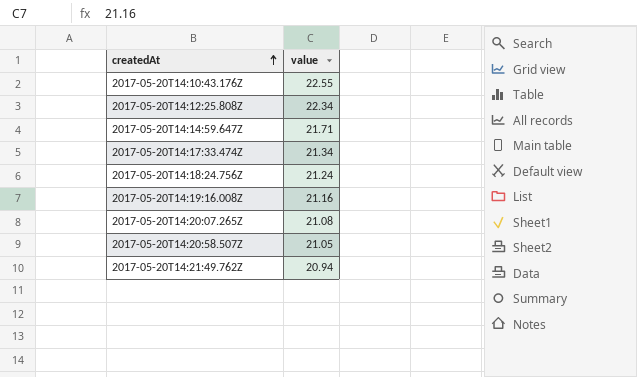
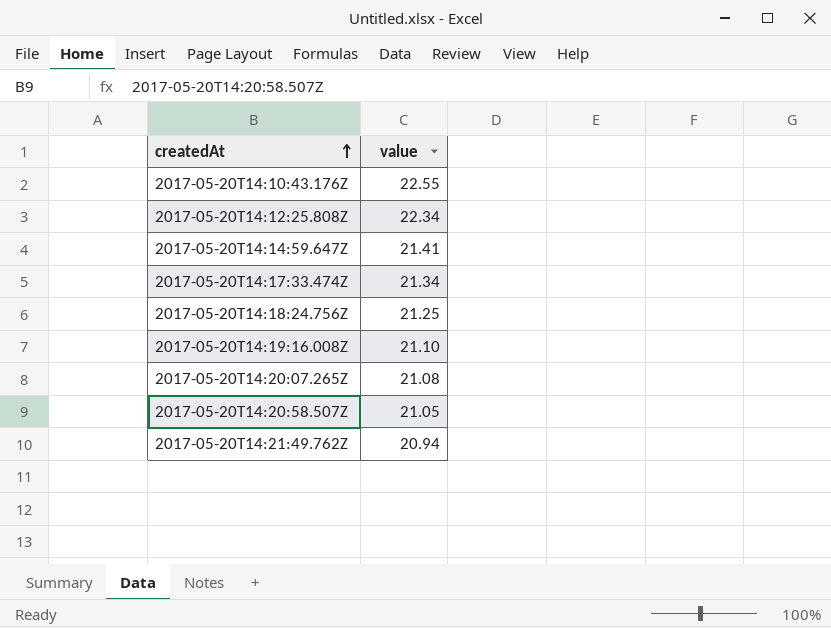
2017-05-20T14:14:59.647Z | value: 21.71 -> 21.41
2017-05-20T14:18:24.756Z | value: 21.24 -> 21.25
2017-05-20T14:19:16.008Z | value: 21.16 -> 21.10

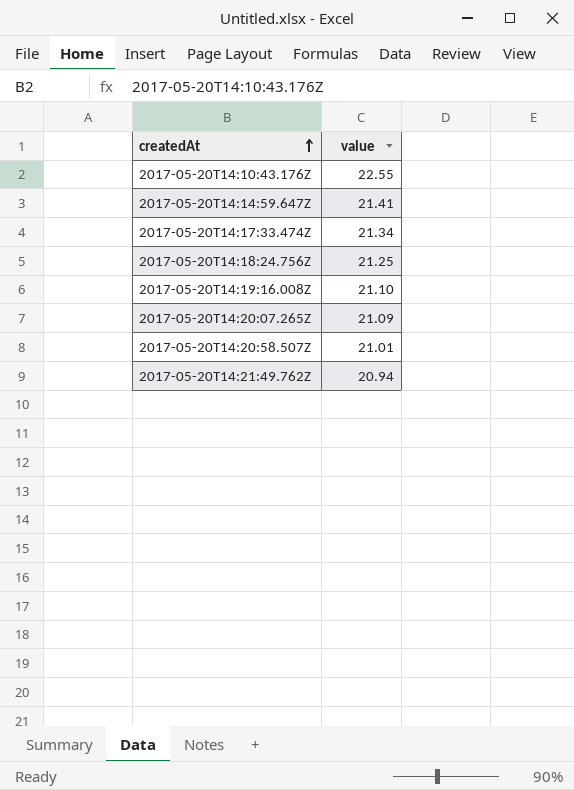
row 2017-05-20T14:12:25.808Z: 22.34 -> none
2017-05-20T14:20:07.265Z | value: 21.08 -> 21.09
2017-05-20T14:20:58.507Z | value: 21.05 -> 21.01

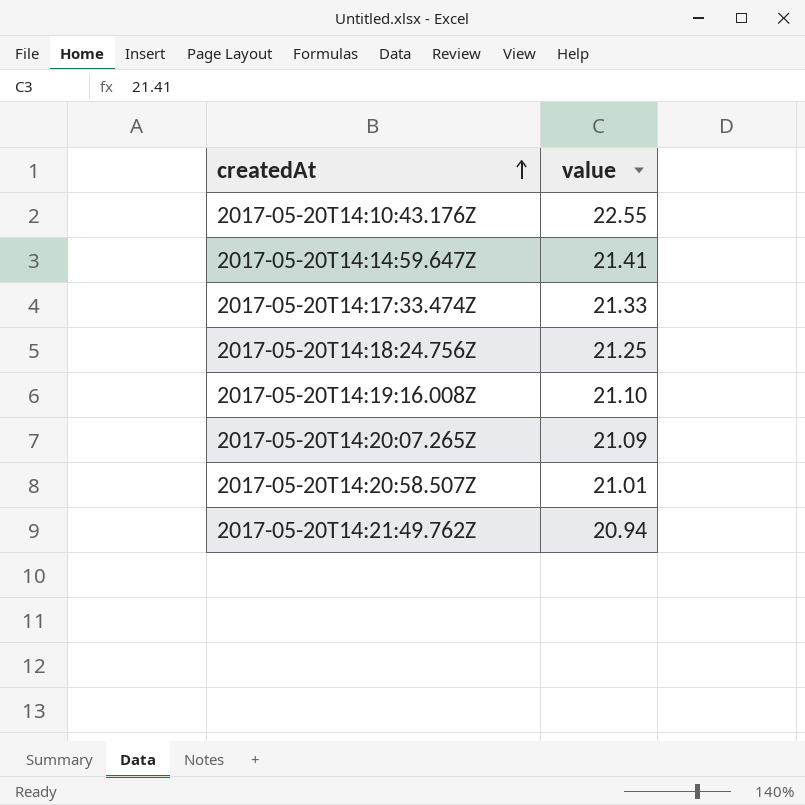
2017-05-20T14:17:33.474Z | value: 21.34 -> 21.33

